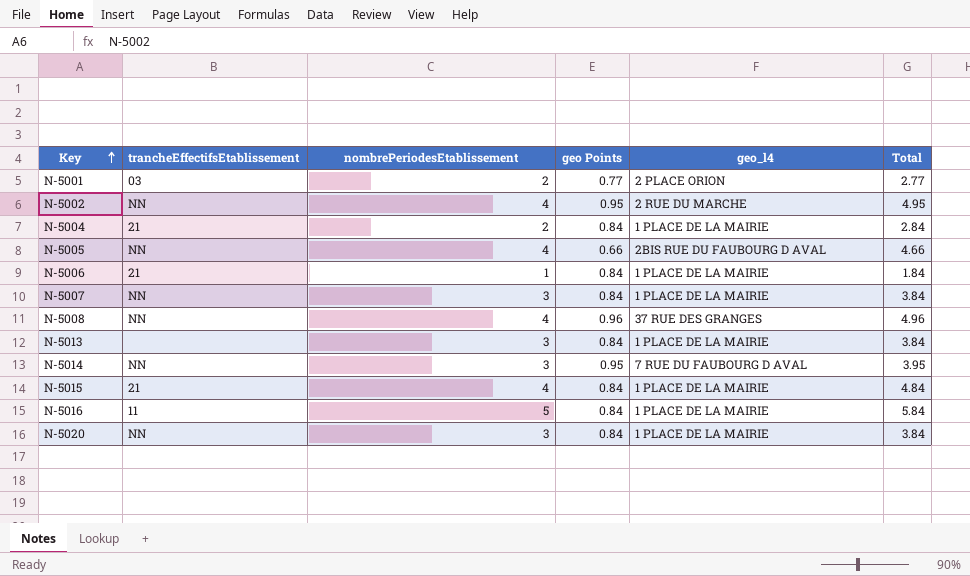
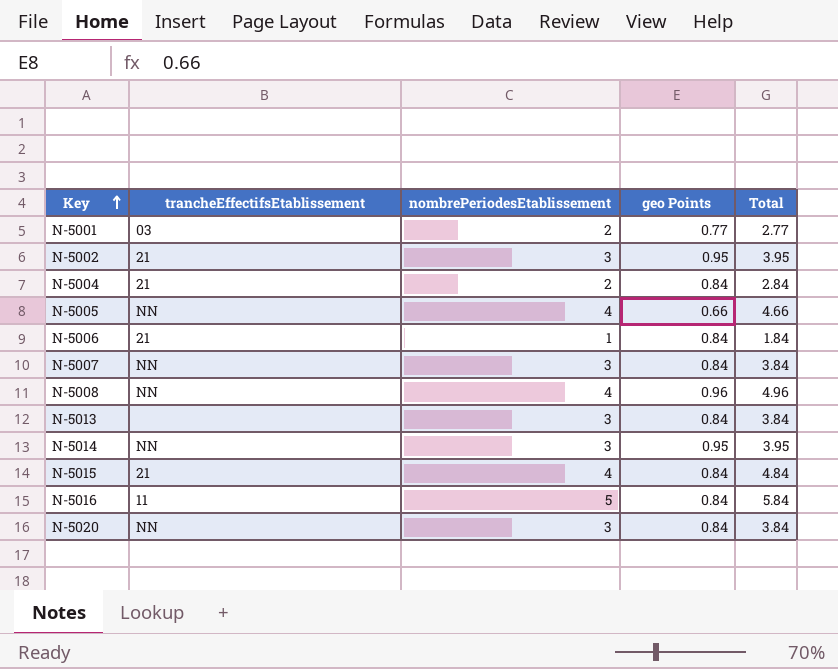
column geo_l4 | position: 5 -> none
N-5002 | trancheEffectifsEtablissement: NN -> 21
N-5002 | nombrePeriodesEtablissement: 4 -> 3
N-5002 | Total: 4.95 -> 3.95

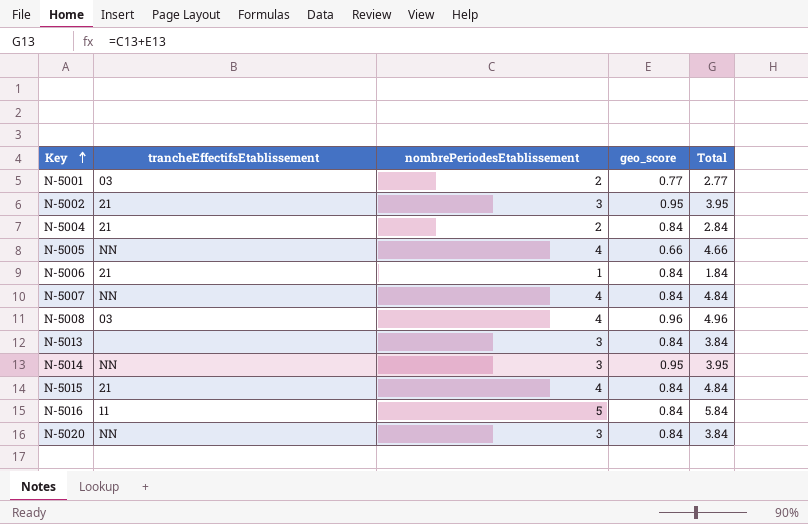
column name: geo Points -> geo_score
N-5007 | nombrePeriodesEtablissement: 3 -> 4
N-5007 | Total: 3.84 -> 4.84
N-5008 | trancheEffectifsEtablissement: NN -> 03

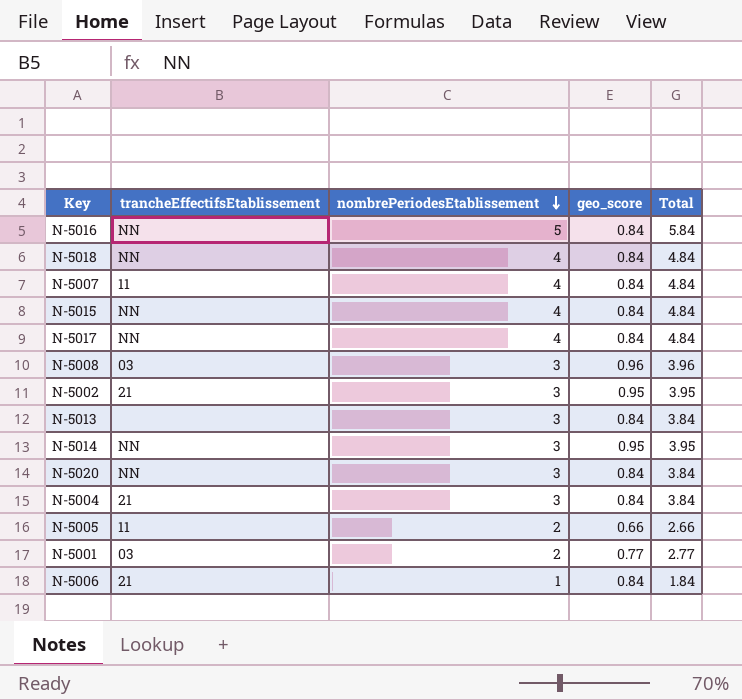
row order: Key ascending -> nombrePeriodesEtablissement descending
N-5016 | trancheEffectifsEtablissement: 11 -> NN
row N-5018: none -> NN | 4 | 0.84 | 4.84
N-5007 | trancheEffectifsEtablissement: NN -> 11
N-5015 | trancheEffectifsEtablissement: 21 -> NN
row N-5017: none -> NN | 4 | 0.84 | 4.84
N-5008 | nombrePeriodesEtablissement: 4 -> 3
N-5008 | Total: 4.96 -> 3.96
N-5004 | nombrePeriodesEtablissement: 2 -> 3
N-5004 | Total: 2.84 -> 3.84
N-5005 | trancheEffectifsEtablissement: NN -> 11
N-5005 | nombrePeriodesEtablissement: 4 -> 2
N-5005 | Total: 4.66 -> 2.66

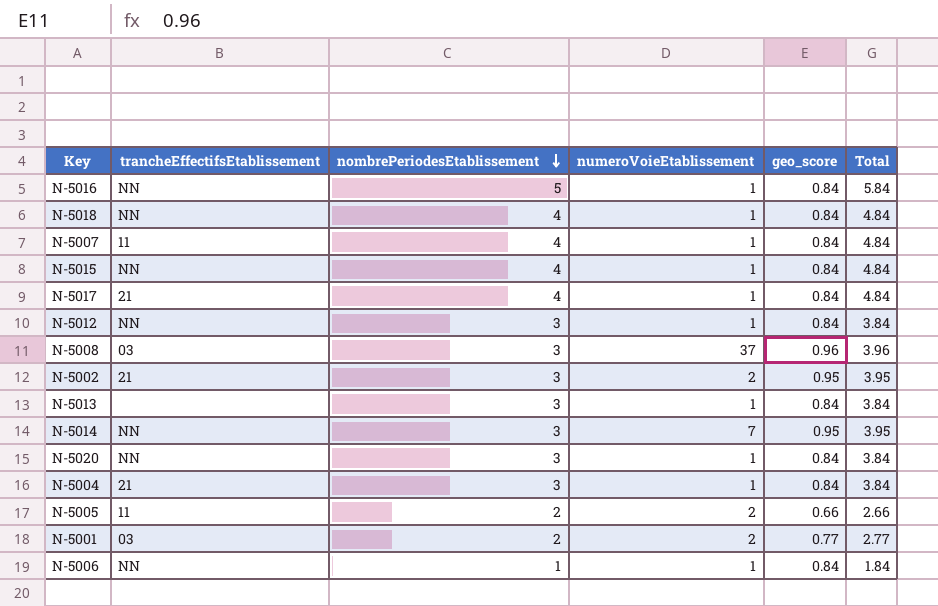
column numeroVoieEtablissement | position: none -> 4
N-5017 | trancheEffectifsEtablissement: NN -> 21
row N-5012: none -> NN | 3 | 1 | 0.84 | 3.84
N-5006 | trancheEffectifsEtablissement: 21 -> NN

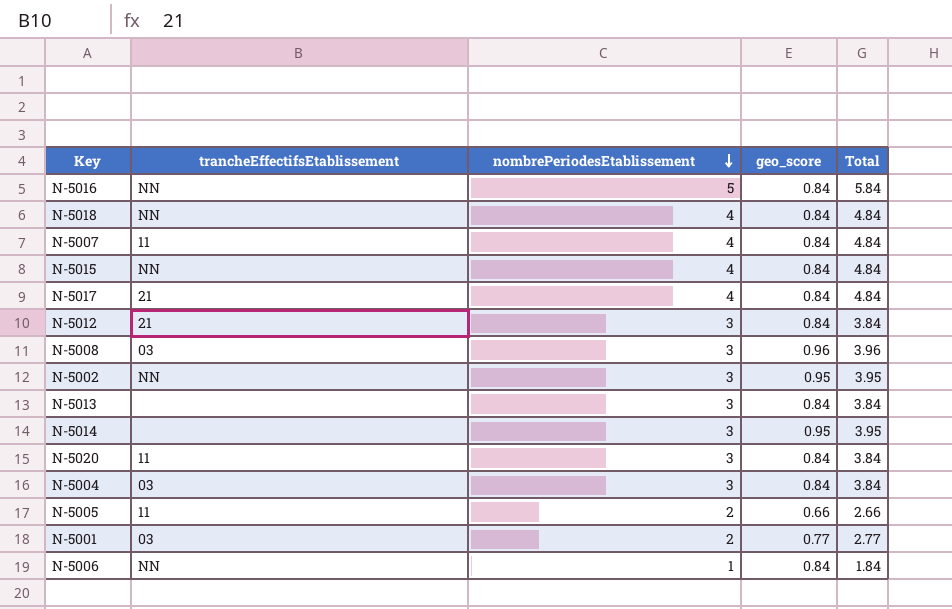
column numeroVoieEtablissement | position: 4 -> none
N-5012 | trancheEffectifsEtablissement: NN -> 21
N-5002 | trancheEffectifsEtablissement: 21 -> NN
N-5014 | trancheEffectifsEtablissement: NN -> none
N-5020 | trancheEffectifsEtablissement: NN -> 11
N-5004 | trancheEffectifsEtablissement: 21 -> 03

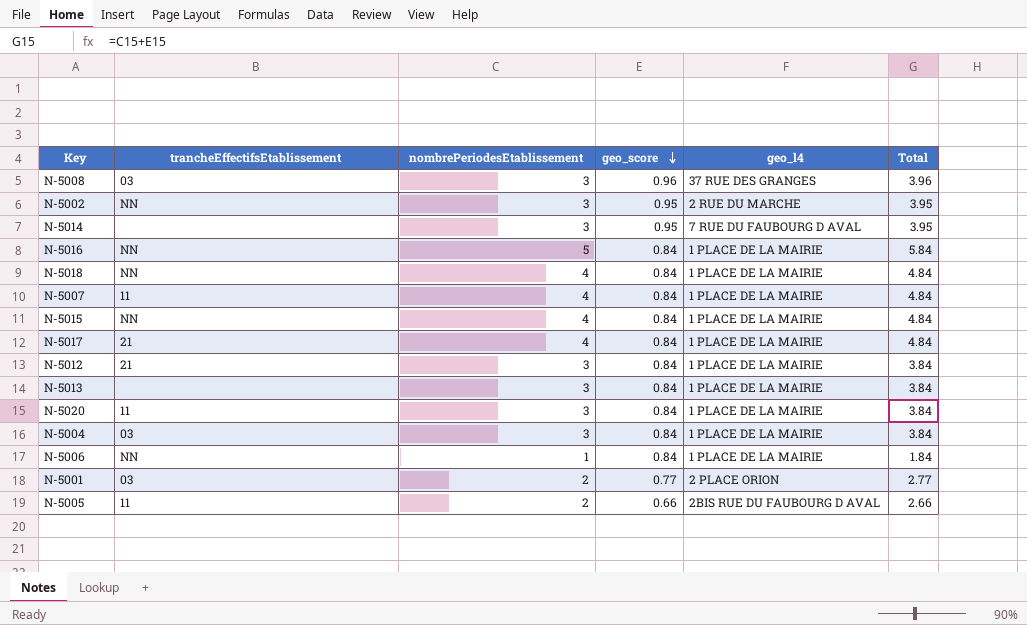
row order: nombrePeriodesEtablissement descending -> geo_score descending
column geo_l4 | position: none -> 5

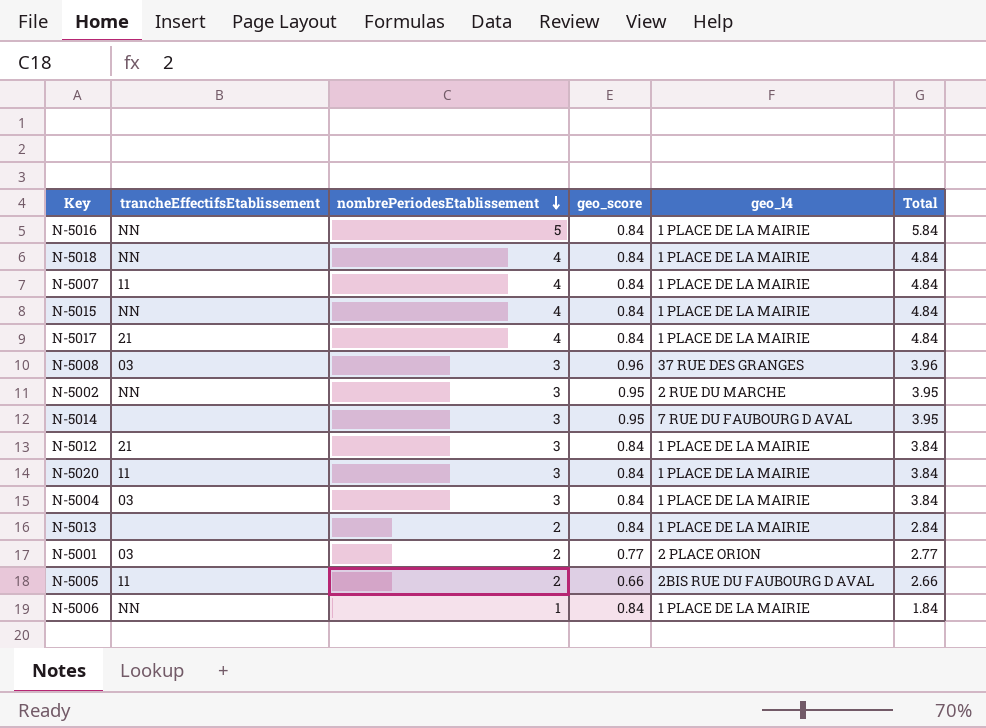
row order: geo_score descending -> nombrePeriodesEtablissement descending
N-5013 | nombrePeriodesEtablissement: 3 -> 2
N-5013 | Total: 3.84 -> 2.84

